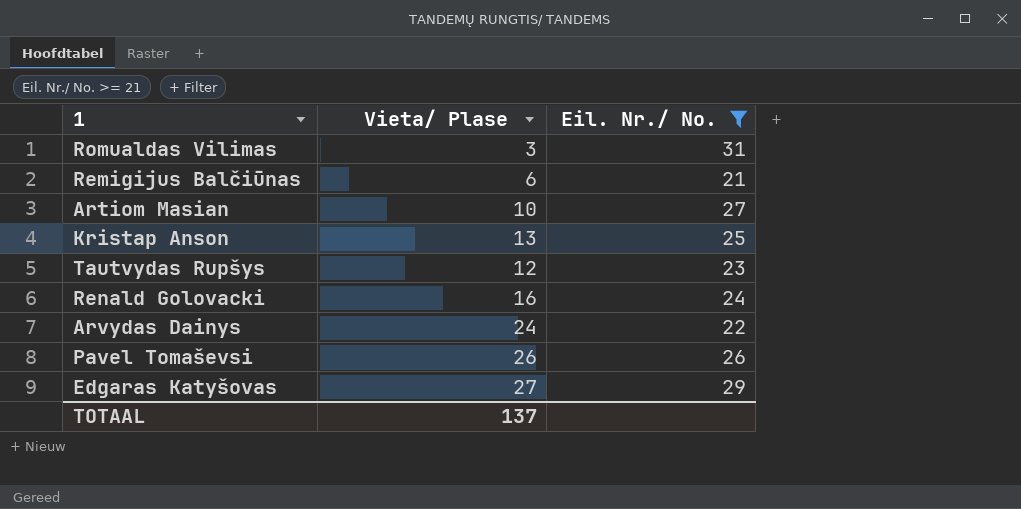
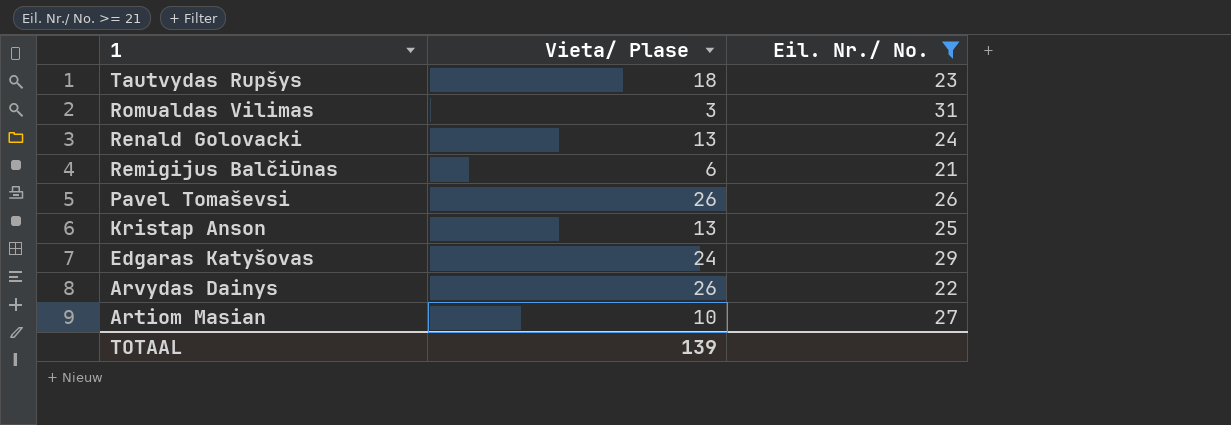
row order: none -> 1 descending
Tautvydas Rupšys | Vieta/ Plase: 12 -> 18
Renald Golovacki | Vieta/ Plase: 16 -> 13
Edgaras Katyšovas | Vieta/ Plase: 27 -> 24
Arvydas Dainys | Vieta/ Plase: 24 -> 26
TOTAAL | Vieta/ Plase: 137 -> 139

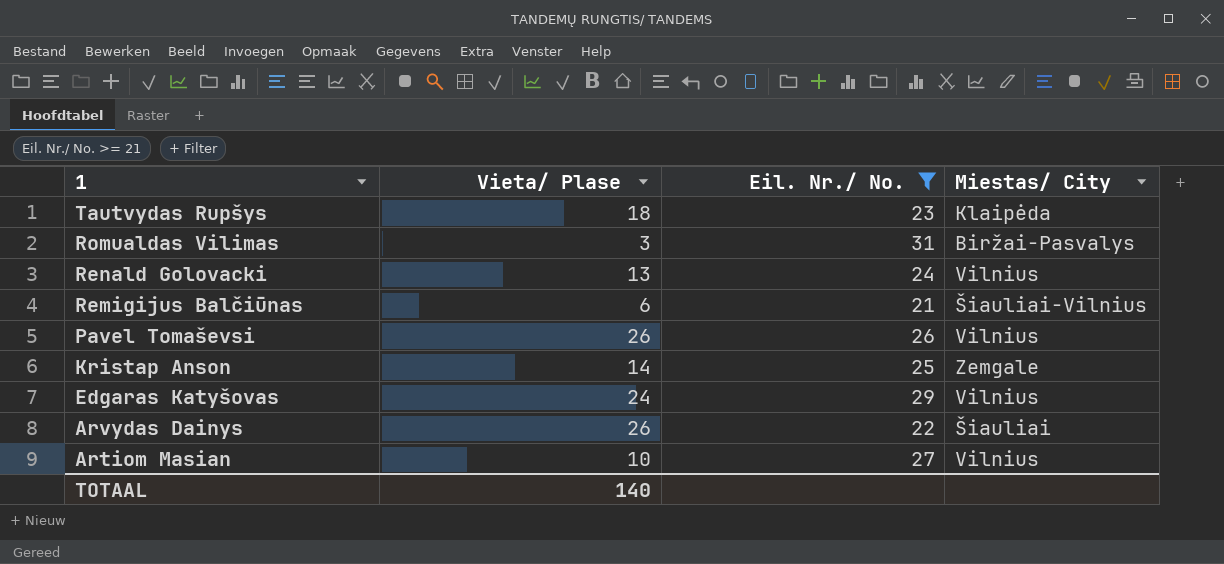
column Miestas/ City | position: none -> 4
Kristap Anson | Vieta/ Plase: 13 -> 14
TOTAAL | Vieta/ Plase: 139 -> 140

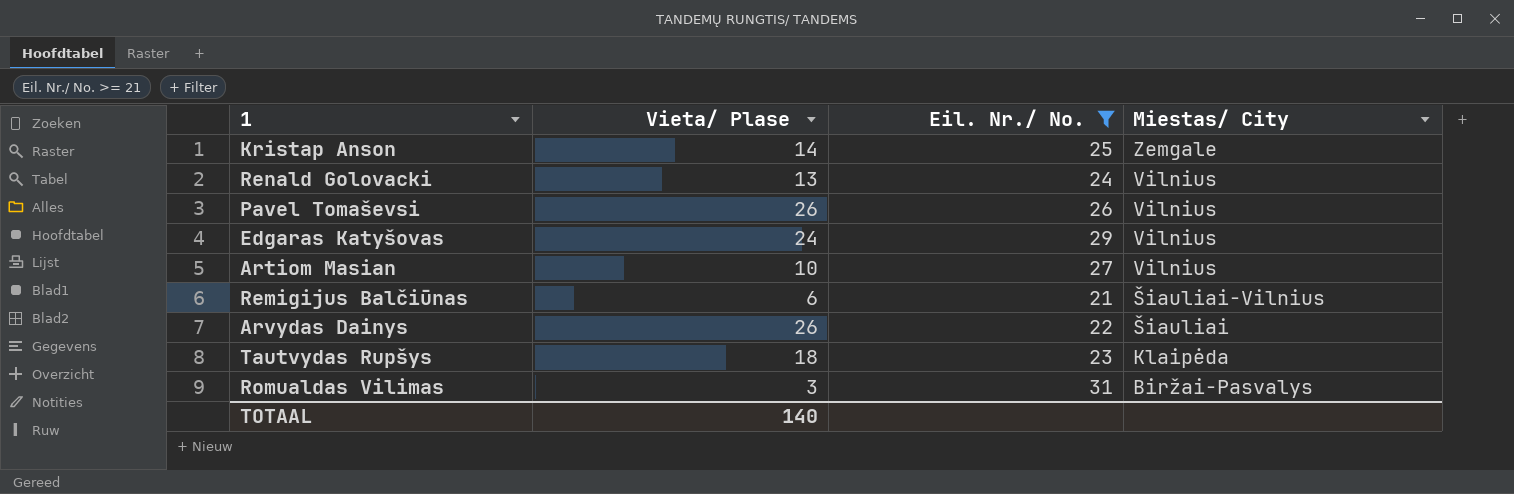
row order: 1 descending -> Miestas/ City descending

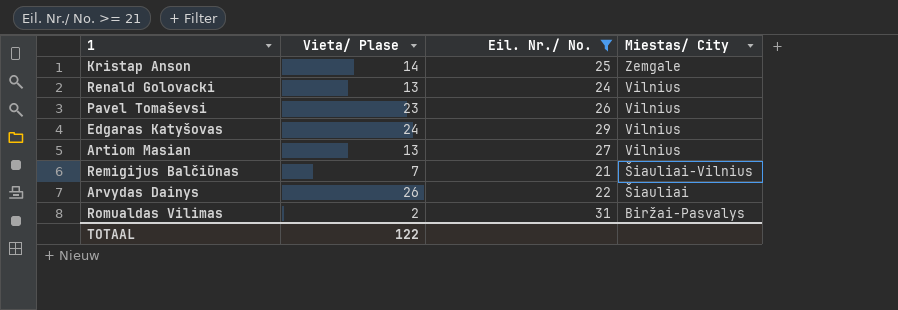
row Tautvydas Rupšys: 18 | 23 | Klaipėda -> none
Pavel Tomaševsi | Vieta/ Plase: 26 -> 23
Artiom Masian | Vieta/ Plase: 10 -> 13
Remigijus Balčiūnas | Vieta/ Plase: 6 -> 7
Romualdas Vilimas | Vieta/ Plase: 3 -> 2
TOTAAL | Vieta/ Plase: 140 -> 122

